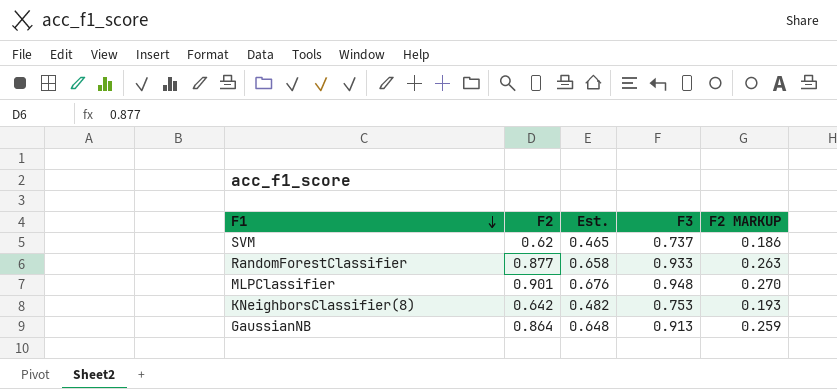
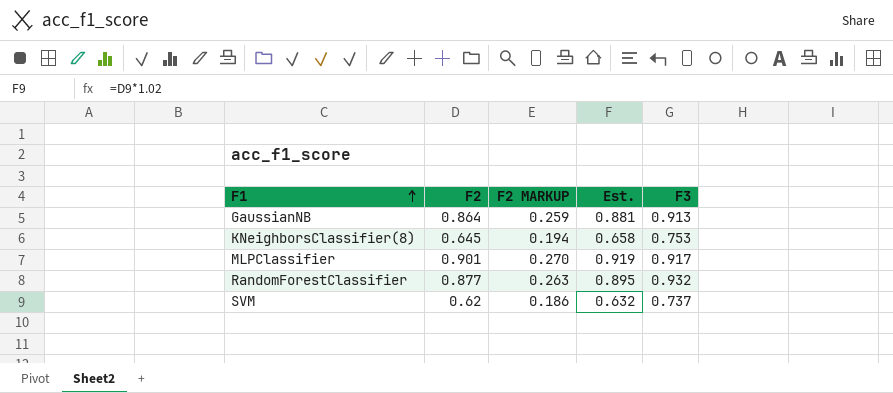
row order: F1 descending -> F1 ascending
column F2 MARKUP | position: 5 -> 3
column Est. | formula: [F2] * 0.75 -> [F2] * 1.02
KNeighborsClassifier(8) | F2: 0.642 -> 0.645
KNeighborsClassifier(8) | F2 MARKUP: 0.193 -> 0.194
MLPClassifier | F3: 0.948 -> 0.917
RandomForestClassifier | F3: 0.933 -> 0.932

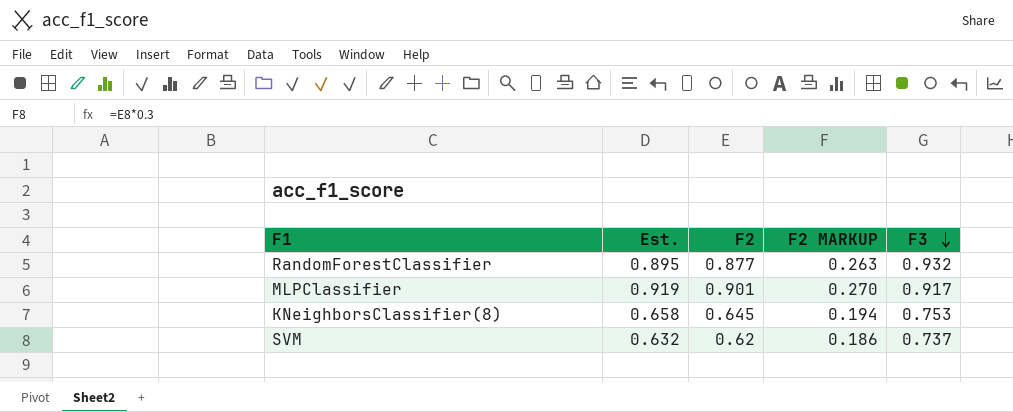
row order: F1 ascending -> F3 descending
column Est. | position: 4 -> 2
row GaussianNB: 0.864 | 0.259 | 0.881 | 0.913 -> none

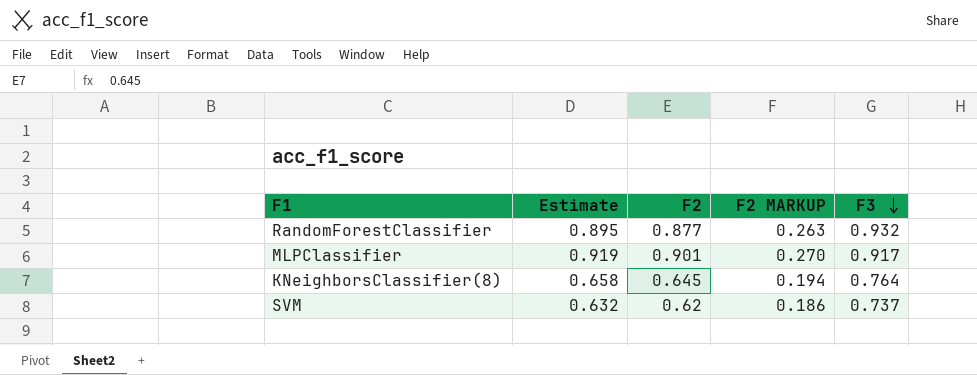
column name: Est. -> Estimate
KNeighborsClassifier(8) | F3: 0.753 -> 0.764

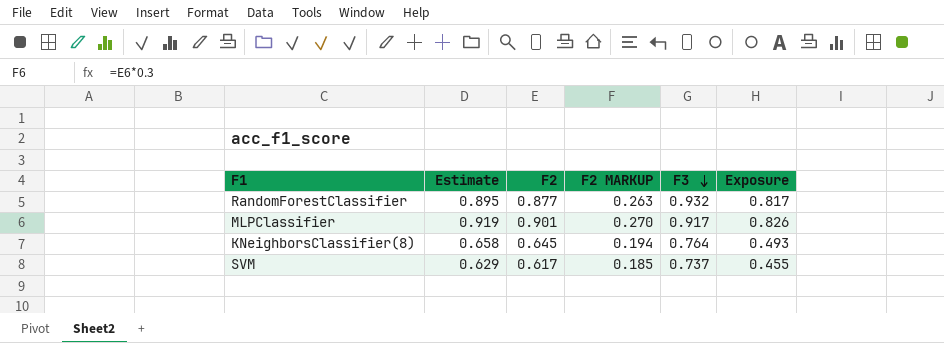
column Exposure | formula: none -> [F2] * [F3]
SVM | Estimate: 0.632 -> 0.629
SVM | F2: 0.62 -> 0.617
SVM | F2 MARKUP: 0.186 -> 0.185

